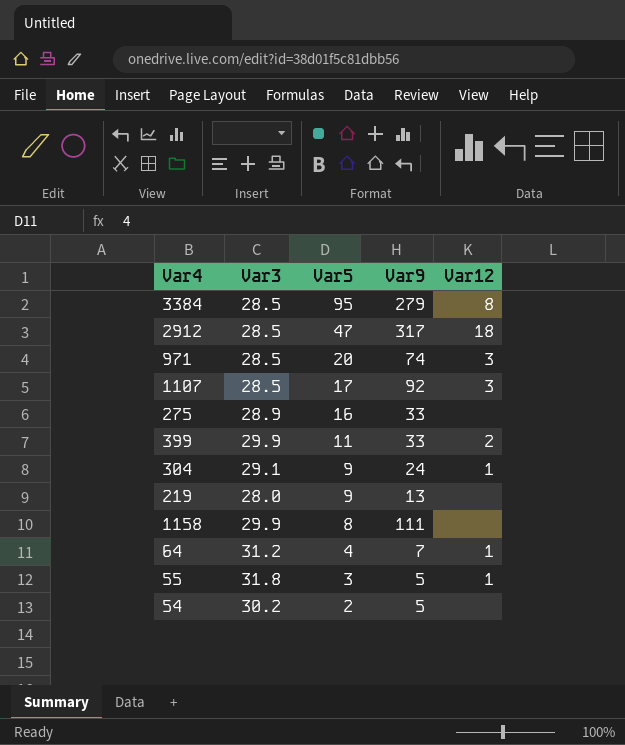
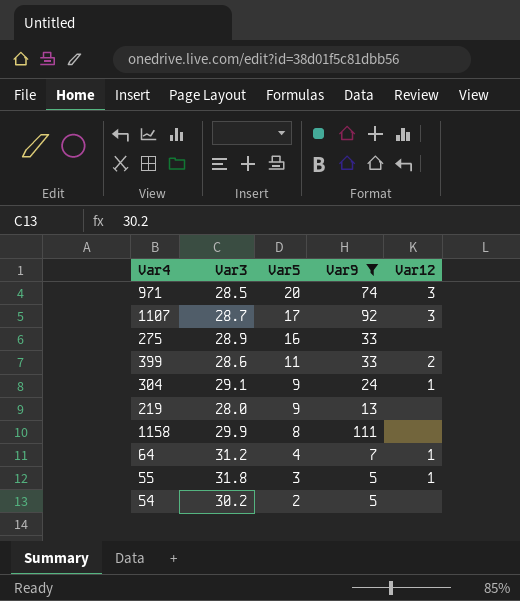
filter: none -> Var9 <= 111
1107 | Var3: 28.5 -> 28.7
399 | Var3: 29.9 -> 28.6

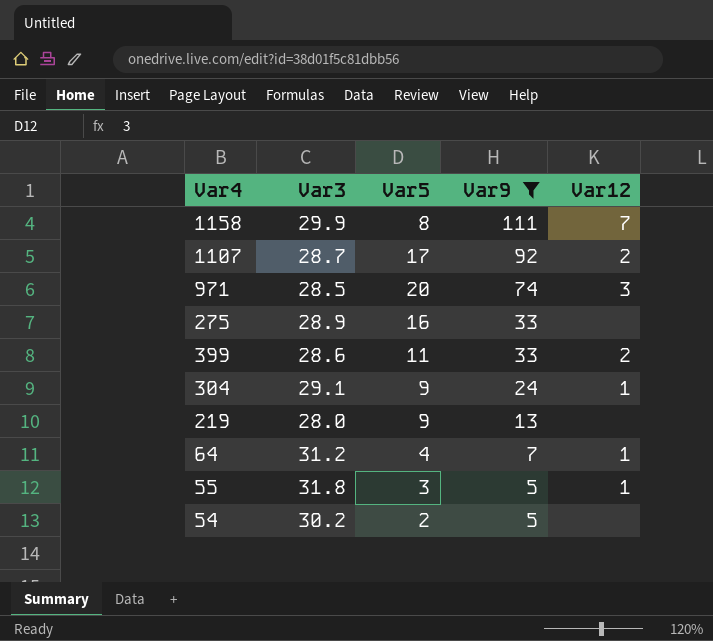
row order: Var5 descending -> Var9 descending
1158 | Var12: none -> 7
1107 | Var12: 3 -> 2

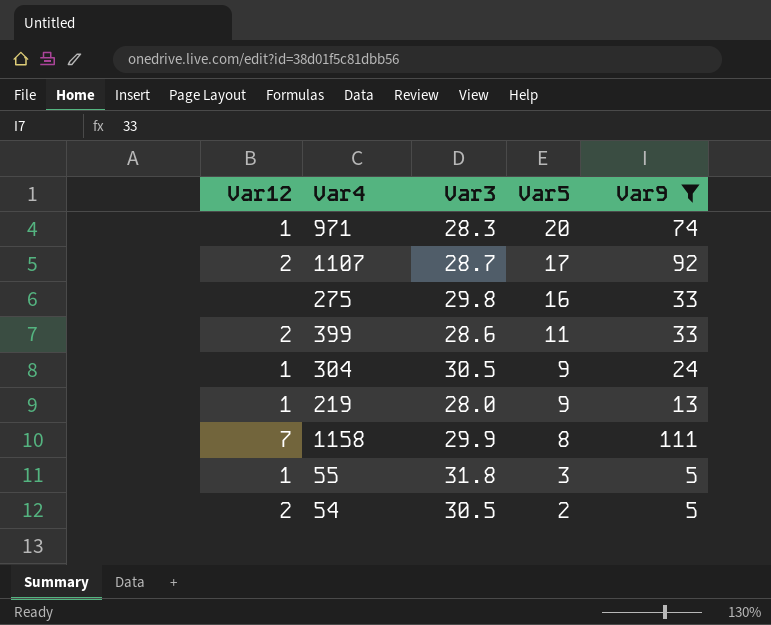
row order: Var9 descending -> Var5 descending
column Var12 | position: 5 -> 1
row 64: 31.2 | 4 | 7 | 1 -> none
971 | Var12: 3 -> 1
971 | Var3: 28.5 -> 28.3
275 | Var3: 28.9 -> 29.8
304 | Var3: 29.1 -> 30.5
219 | Var12: none -> 1
54 | Var12: none -> 2
54 | Var3: 30.2 -> 30.5

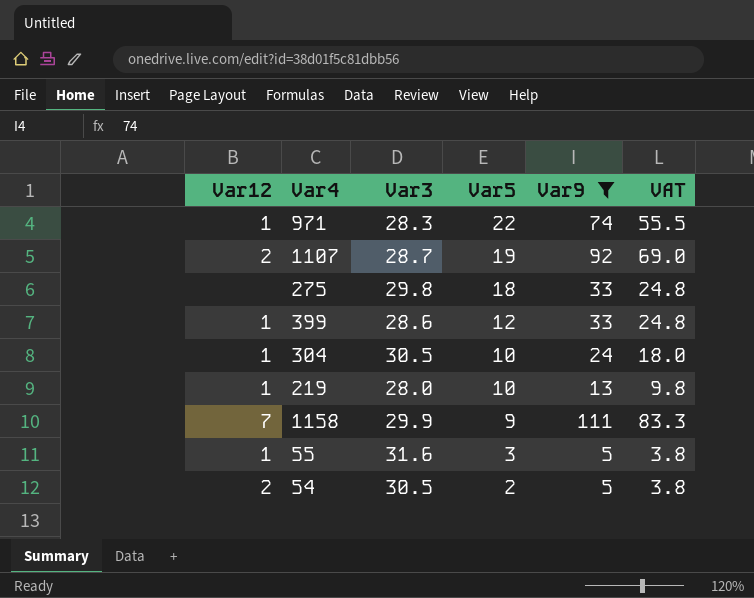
column VAT | formula: none -> [Var9] * 0.75
971 | Var5: 20 -> 22
1107 | Var5: 17 -> 19
275 | Var5: 16 -> 18
399 | Var12: 2 -> 1
399 | Var5: 11 -> 12
304 | Var5: 9 -> 10
219 | Var5: 9 -> 10
1158 | Var5: 8 -> 9
55 | Var3: 31.8 -> 31.6

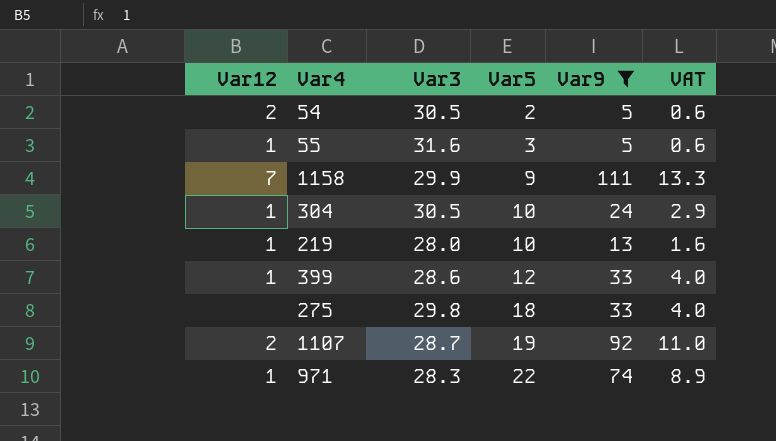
row order: Var5 descending -> Var5 ascending
column VAT | formula: [Var9] * 0.75 -> [Var9] * 0.12

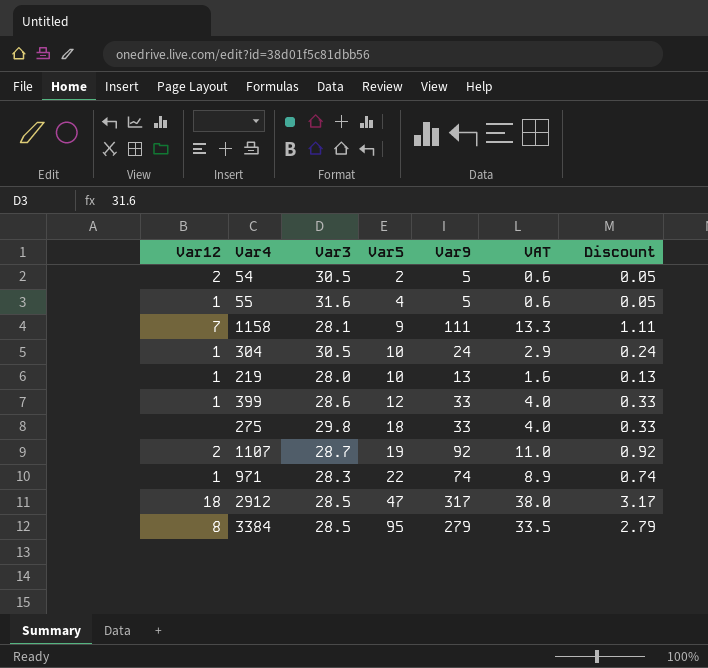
filter: Var9 <= 111 -> none
column Discount | formula: none -> [Var9] * 0.01
55 | Var5: 3 -> 4
1158 | Var3: 29.9 -> 28.1

